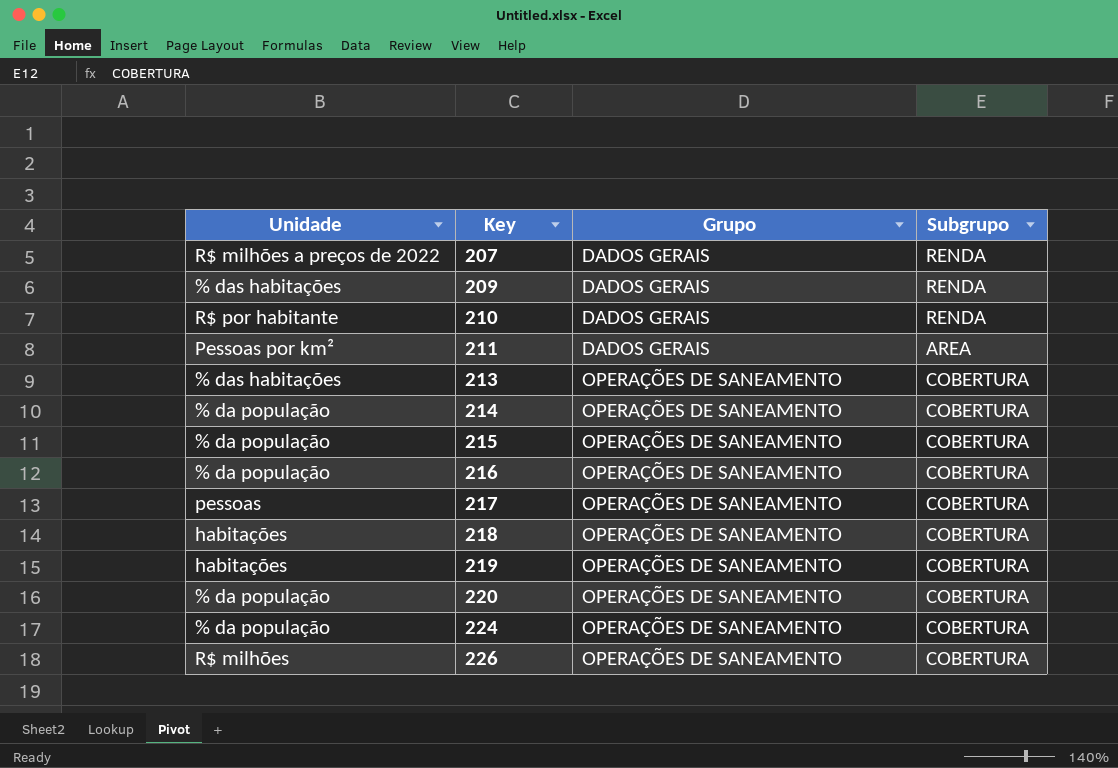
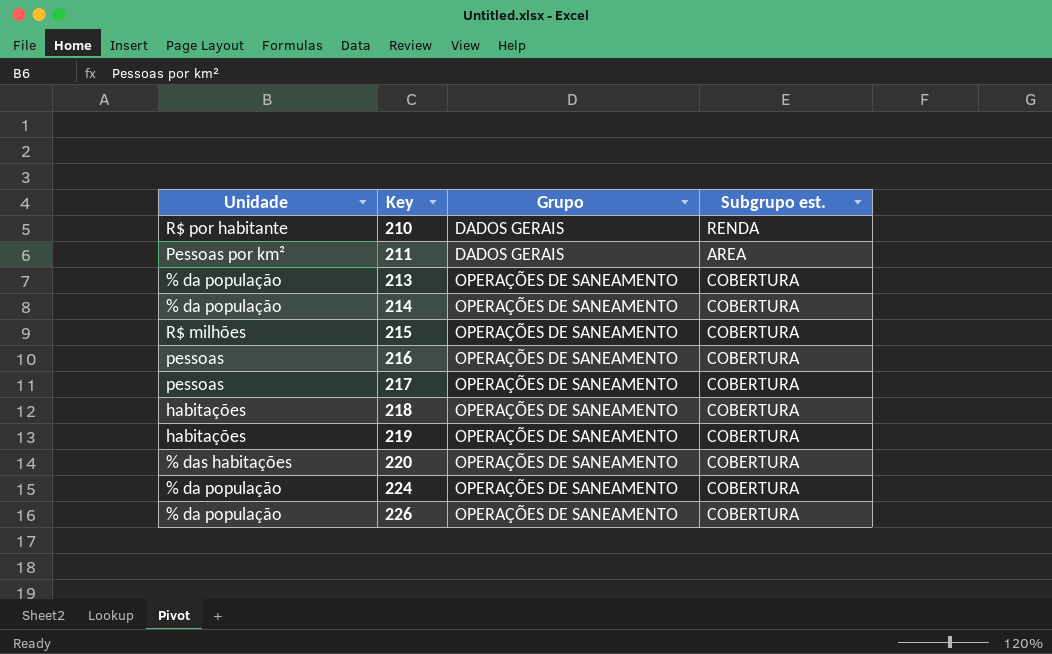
column name: Subgrupo -> Subgrupo est.
row 207: R$ milhões a preços de 2022 | DADOS GERAIS | RENDA -> none
row 209: % das habitações | DADOS GERAIS | RENDA -> none
213 | Unidade: % das habitações -> % da população
215 | Unidade: % da população -> R$ milhões
216 | Unidade: % da população -> pessoas
220 | Unidade: % da população -> % das habitações
226 | Unidade: R$ milhões -> % da população

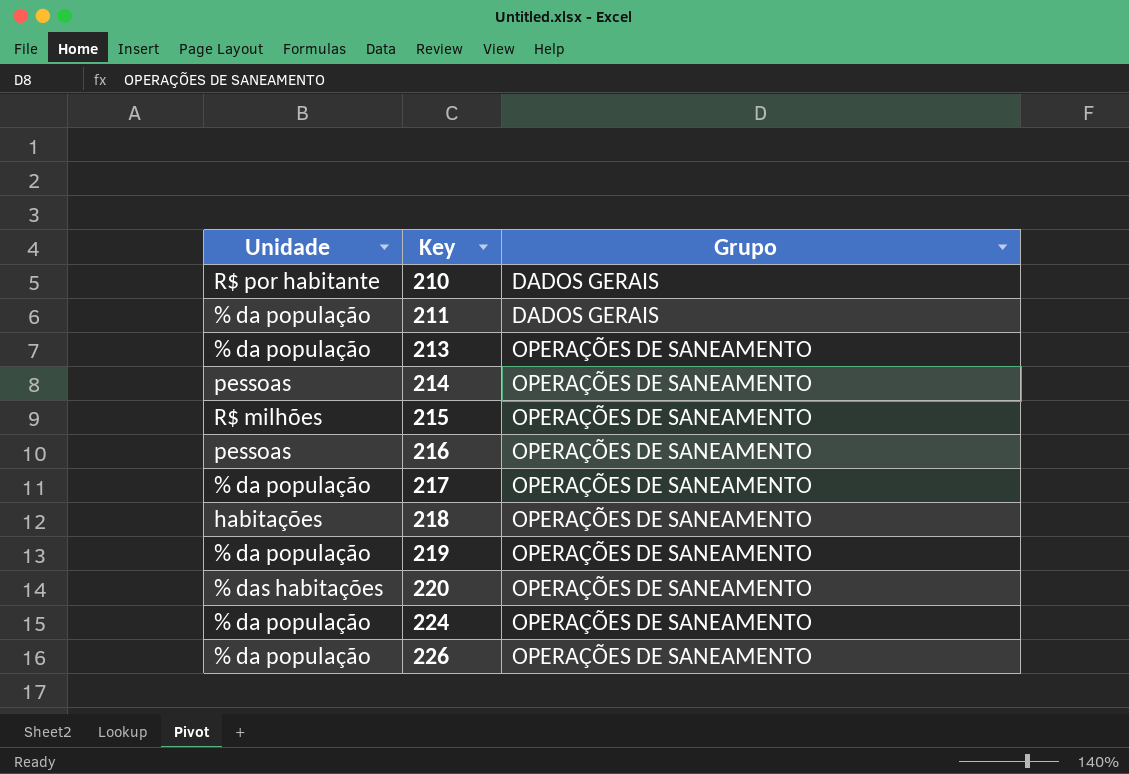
column Subgrupo est. | position: 4 -> none
211 | Unidade: Pessoas por km² -> % da população
214 | Unidade: % da população -> pessoas
217 | Unidade: pessoas -> % da população
219 | Unidade: habitações -> % da população

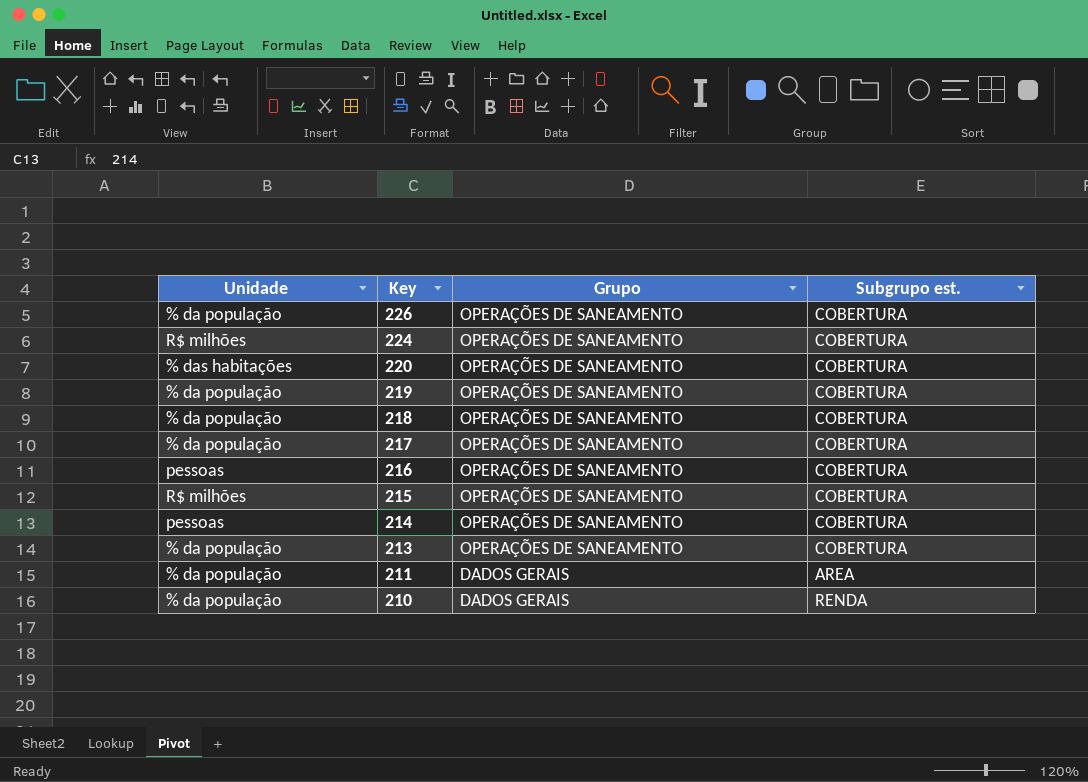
row order: Key ascending -> Key descending
column Subgrupo est. | position: none -> 4
224 | Unidade: % da população -> R$ milhões
218 | Unidade: habitações -> % da população
210 | Unidade: R$ por habitante -> % da população

